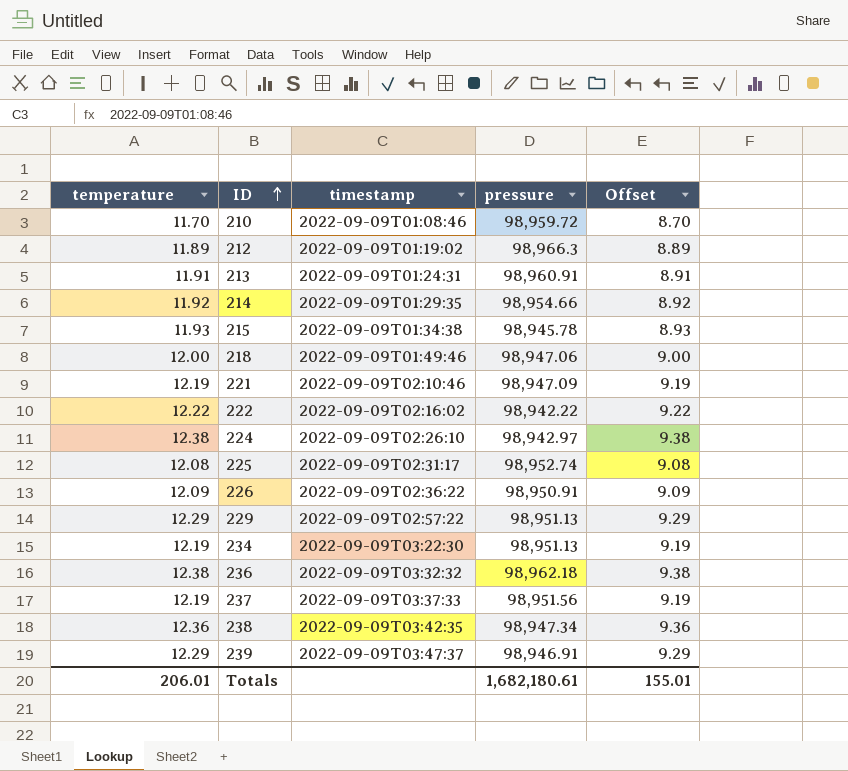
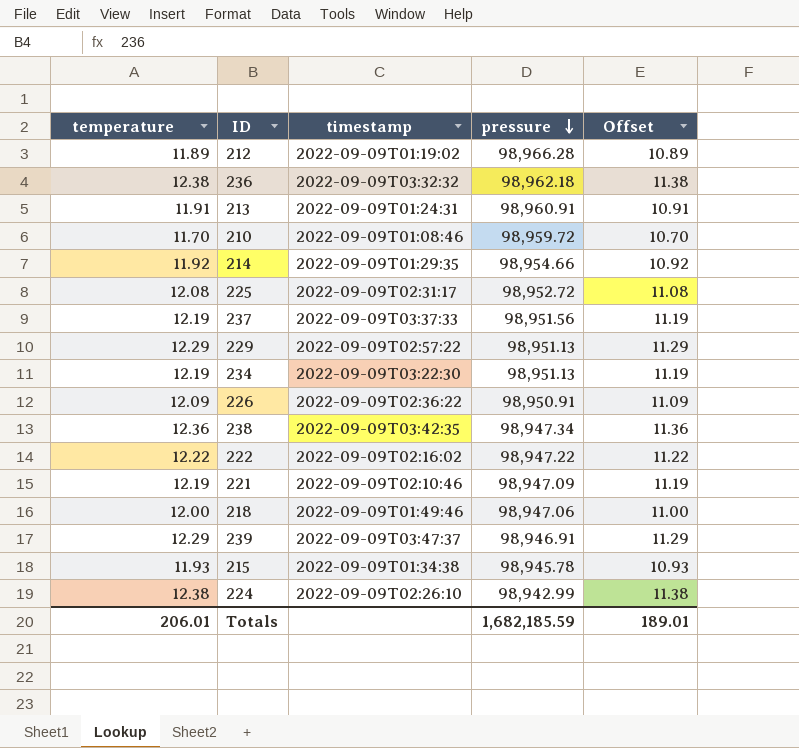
row order: ID ascending -> pressure descending
column Offset | formula: [temperature] - 3 -> [temperature] - 1
212 | pressure: 98,966.3 -> 98,966.28
225 | pressure: 98,952.74 -> 98,952.72
222 | pressure: 98,942.22 -> 98,947.22
224 | pressure: 98,942.97 -> 98,942.99
Totals | pressure: 1,682,180.61 -> 1,682,185.59
Totals | Offset: 155.01 -> 189.01

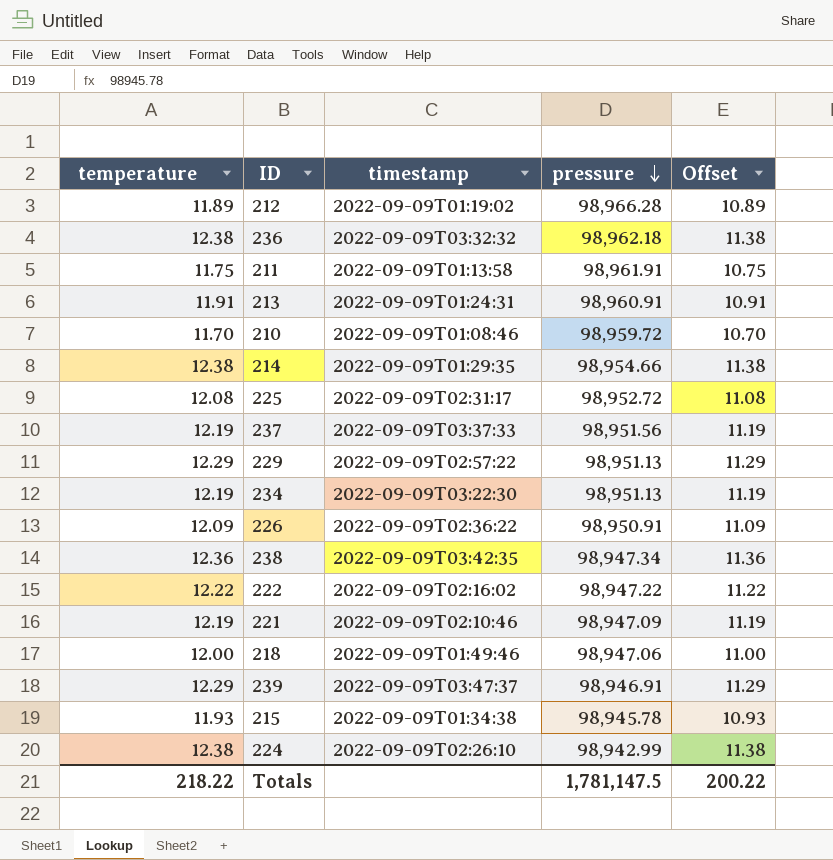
row 211: none -> 11.75 | 2022-09-09T01:13:58 | 98,961.91 | 10.75
214 | temperature: 11.92 -> 12.38
214 | Offset: 10.92 -> 11.38
Totals | temperature: 206.01 -> 218.22
Totals | pressure: 1,682,185.59 -> 1,781,147.5
Totals | Offset: 189.01 -> 200.22

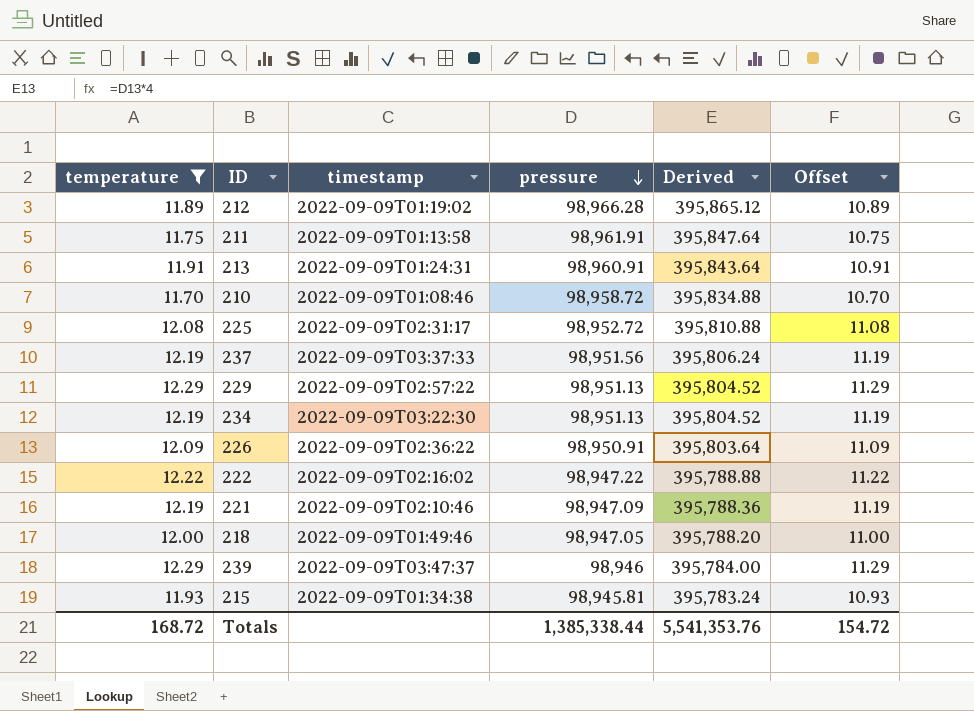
filter: none -> temperature <= 12.29
column Derived | formula: none -> [pressure] * 4
210 | pressure: 98,959.72 -> 98,958.72
218 | pressure: 98,947.06 -> 98,947.05
239 | pressure: 98,946.91 -> 98,946
215 | pressure: 98,945.78 -> 98,945.81
Totals | temperature: 218.22 -> 168.72
Totals | pressure: 1,781,147.5 -> 1,385,338.44
Totals | Offset: 200.22 -> 154.72

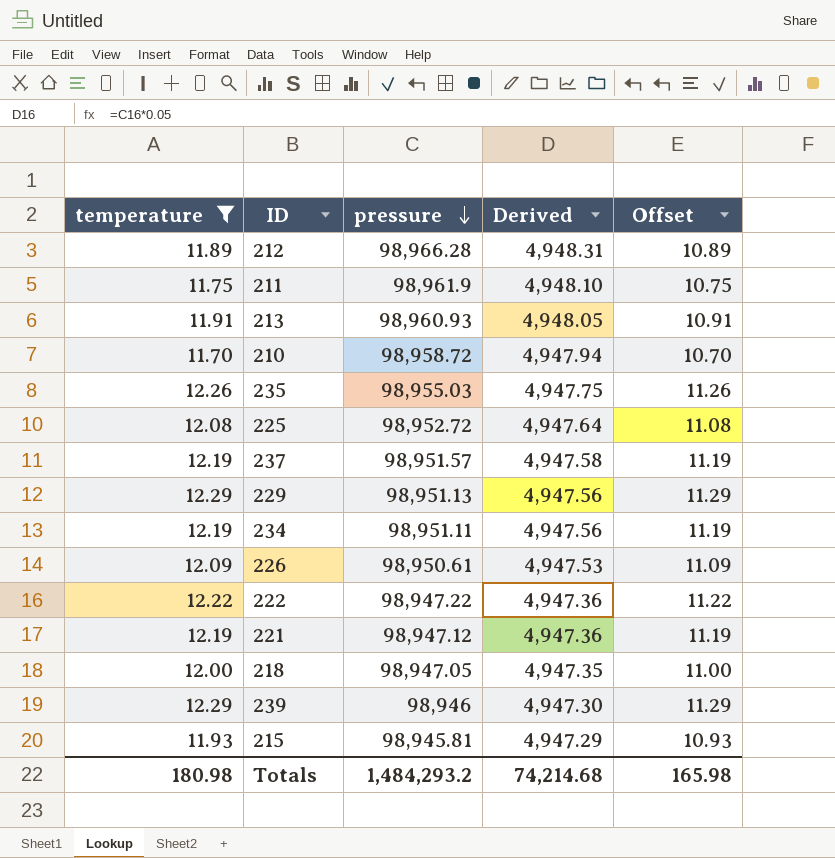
column timestamp | position: 3 -> none
column Derived | formula: [pressure] * 4 -> [pressure] * 0.05
211 | pressure: 98,961.91 -> 98,961.9
213 | pressure: 98,960.91 -> 98,960.93
row 235: none -> 12.26 | 98,955.03 | 4,947.75 | 11.26
237 | pressure: 98,951.56 -> 98,951.57
234 | pressure: 98,951.13 -> 98,951.11
226 | pressure: 98,950.91 -> 98,950.61
221 | pressure: 98,947.09 -> 98,947.12
Totals | temperature: 168.72 -> 180.98
Totals | pressure: 1,385,338.44 -> 1,484,293.2
Totals | Derived: 5,541,353.76 -> 74,214.68
Totals | Offset: 154.72 -> 165.98

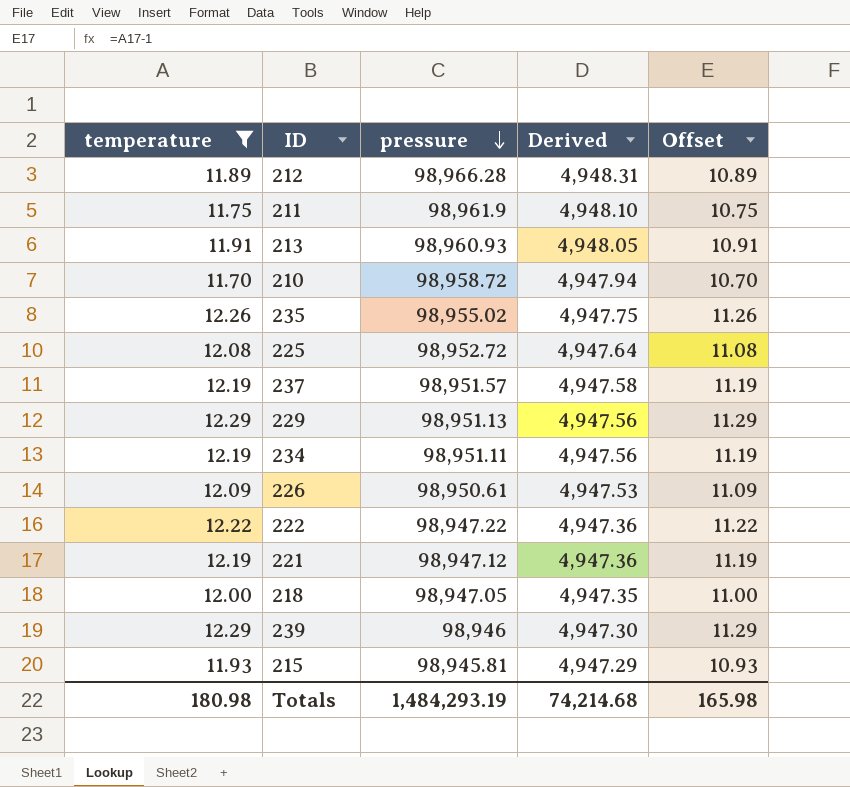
235 | pressure: 98,955.03 -> 98,955.02
Totals | pressure: 1,484,293.2 -> 1,484,293.19

